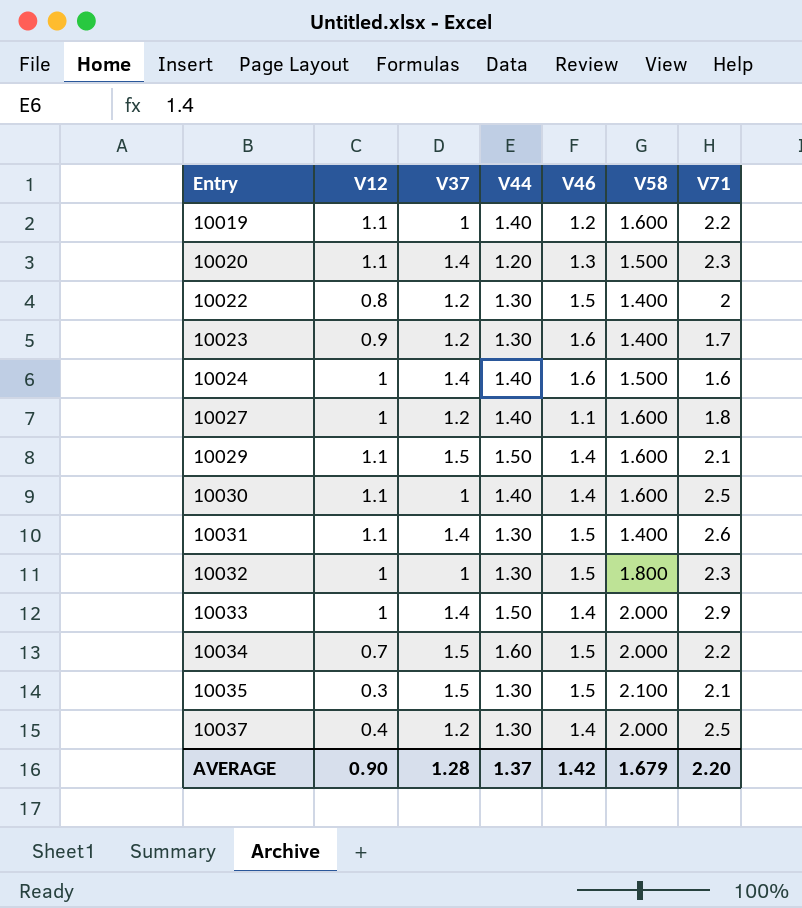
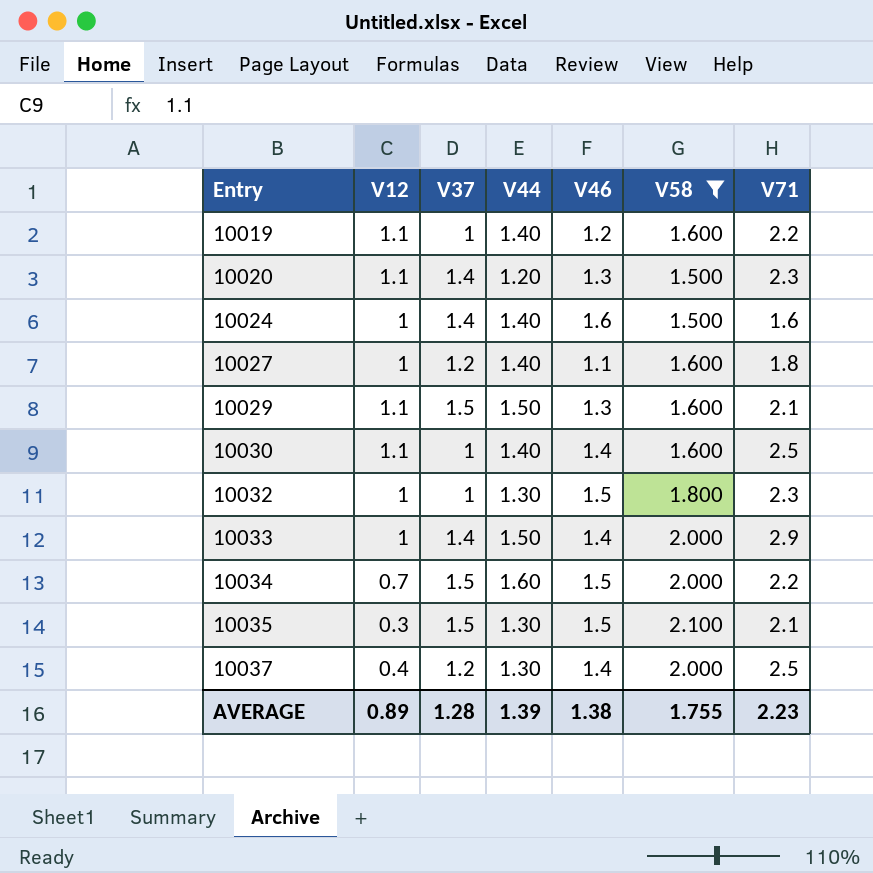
filter: none -> V58 != 1.400
10029 | V46: 1.4 -> 1.3
AVERAGE | V12: 0.90 -> 0.89
AVERAGE | V44: 1.37 -> 1.39
AVERAGE | V46: 1.42 -> 1.38
AVERAGE | V58: 1.679 -> 1.755
AVERAGE | V71: 2.20 -> 2.23

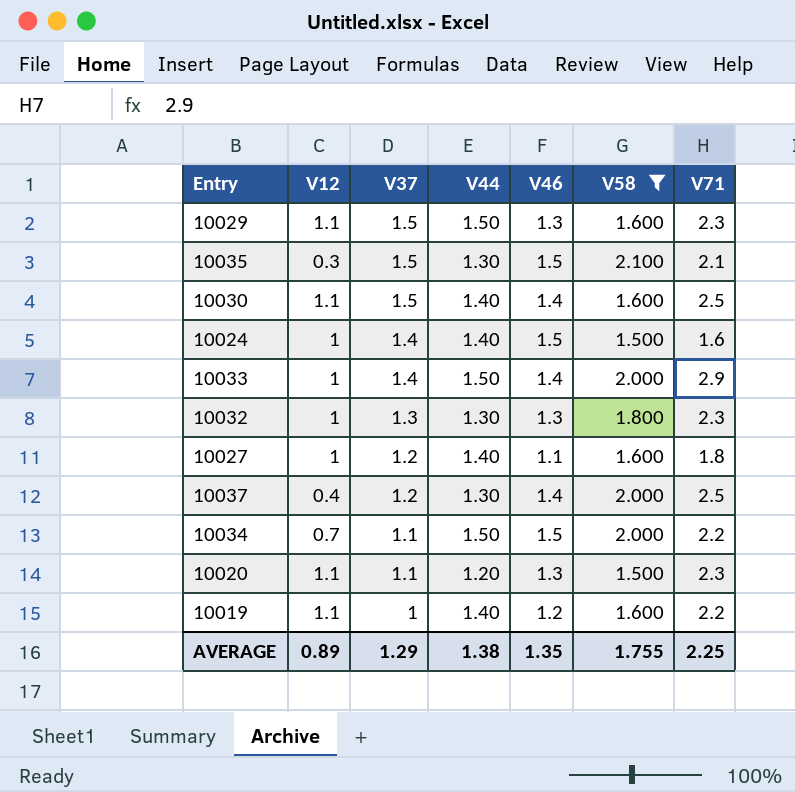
row order: Entry ascending -> V37 descending
10029 | V71: 2.1 -> 2.3
10030 | V37: 1 -> 1.5
10024 | V46: 1.6 -> 1.5
10032 | V37: 1 -> 1.3
10032 | V46: 1.5 -> 1.3
10034 | V37: 1.5 -> 1.1
10034 | V44: 1.60 -> 1.50
10020 | V37: 1.4 -> 1.1
AVERAGE | V37: 1.28 -> 1.29
AVERAGE | V44: 1.39 -> 1.38
AVERAGE | V46: 1.38 -> 1.35
AVERAGE | V71: 2.23 -> 2.25

